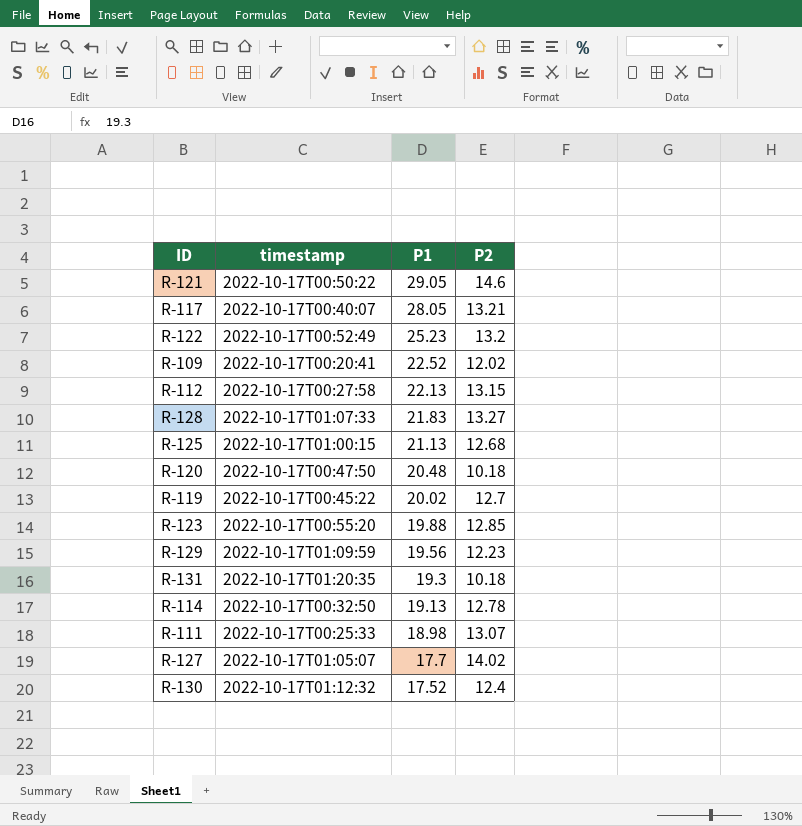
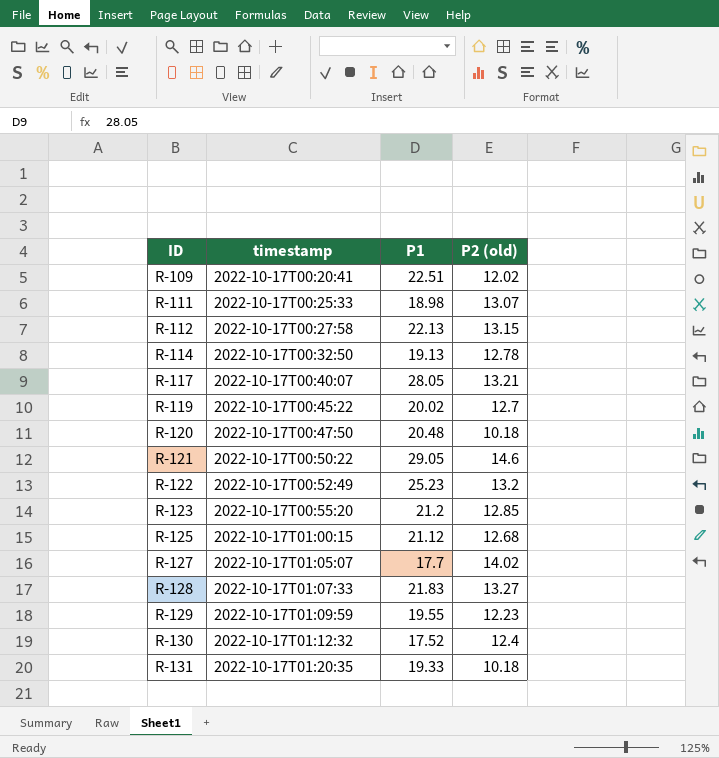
row order: P1 descending -> ID ascending
column name: P2 -> P2 (old)
R-109 | P1: 22.52 -> 22.51
R-123 | P1: 19.88 -> 21.2
R-125 | P1: 21.13 -> 21.12
R-129 | P1: 19.56 -> 19.55
R-131 | P1: 19.3 -> 19.33

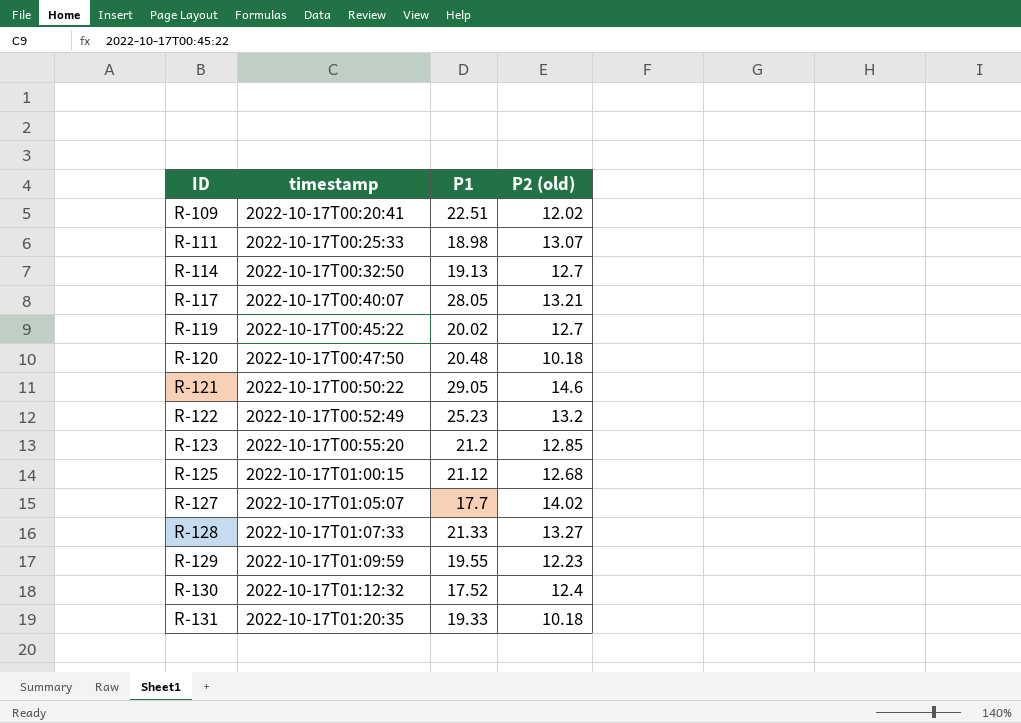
row R-112: 2022-10-17T00:27:58 | 22.13 | 13.15 -> none
R-114 | P2 (old): 12.78 -> 12.7
R-128 | P1: 21.83 -> 21.33

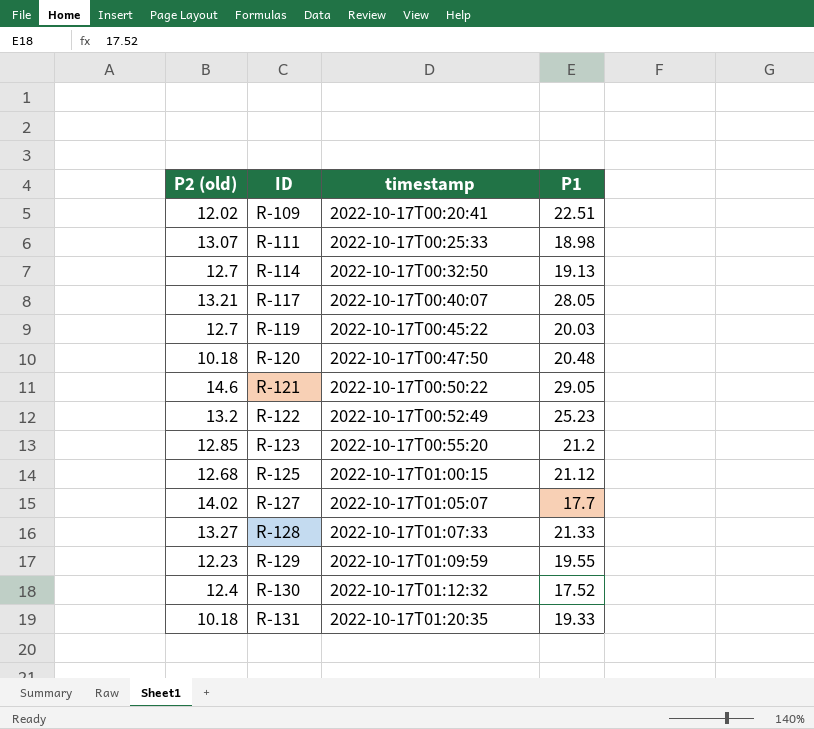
column P2 (old) | position: 4 -> 1
R-119 | P1: 20.02 -> 20.03

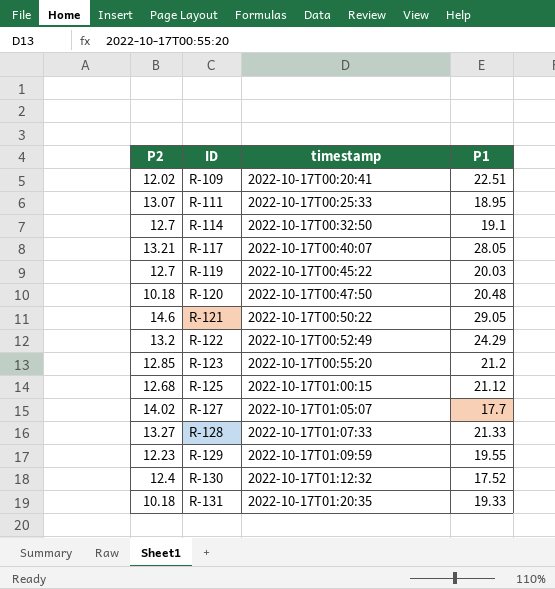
column name: P2 (old) -> P2
R-111 | P1: 18.98 -> 18.95
R-114 | P1: 19.13 -> 19.1
R-122 | P1: 25.23 -> 24.29

